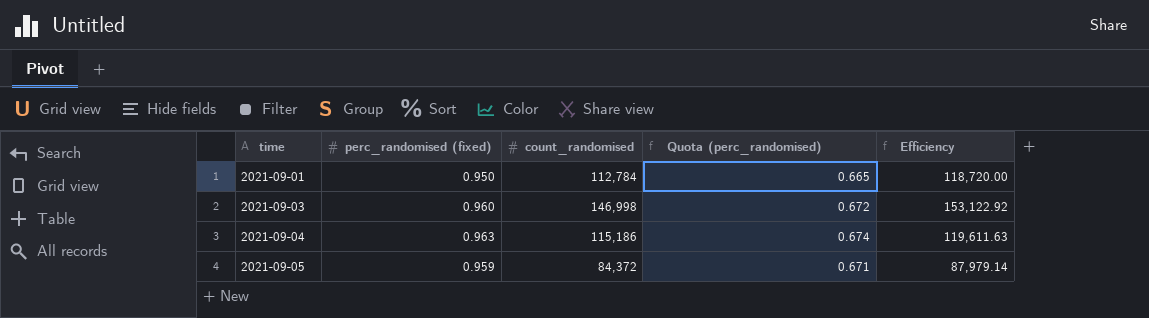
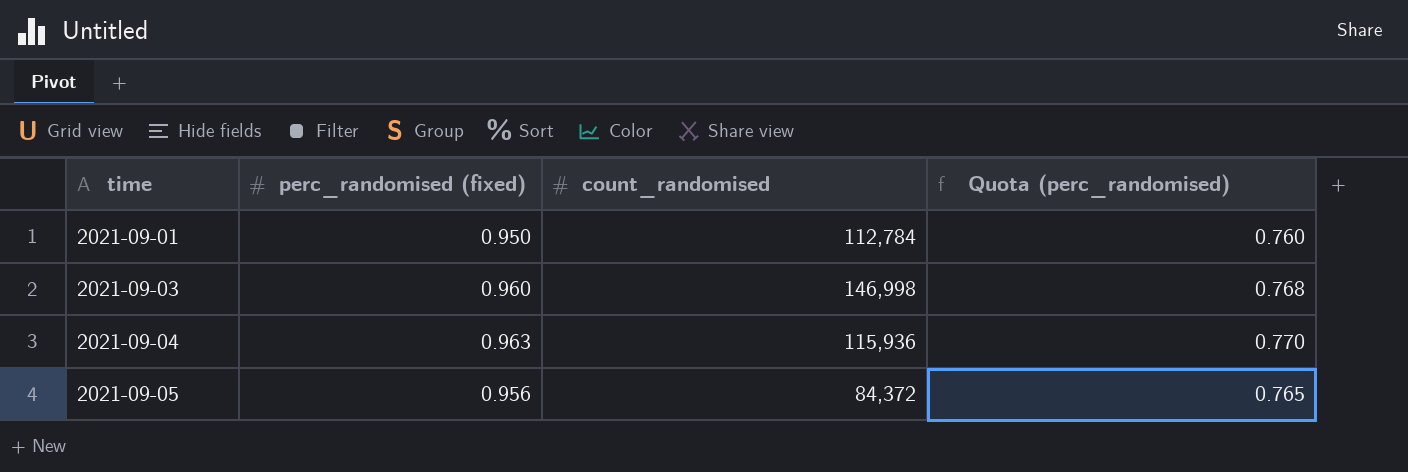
column Efficiency | formula: [count_randomised] / [perc_randomised (fixed)] -> none
column Quota (perc_randomised) | formula: [perc_randomised (fixed)] * 0.7 -> [perc_randomised (fixed)] * 0.8
2021-09-04 | count_randomised: 115,186 -> 115,936
2021-09-05 | perc_randomised (fixed): 0.959 -> 0.956

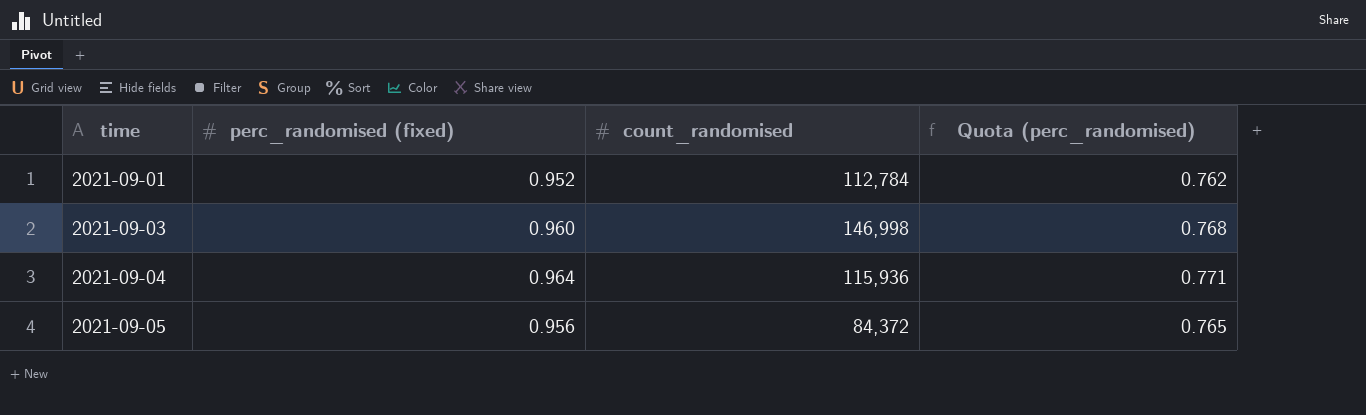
2021-09-01 | perc_randomised (fixed): 0.950 -> 0.952
2021-09-01 | Quota (perc_randomised): 0.760 -> 0.762
2021-09-04 | perc_randomised (fixed): 0.963 -> 0.964
2021-09-04 | Quota (perc_randomised): 0.770 -> 0.771

